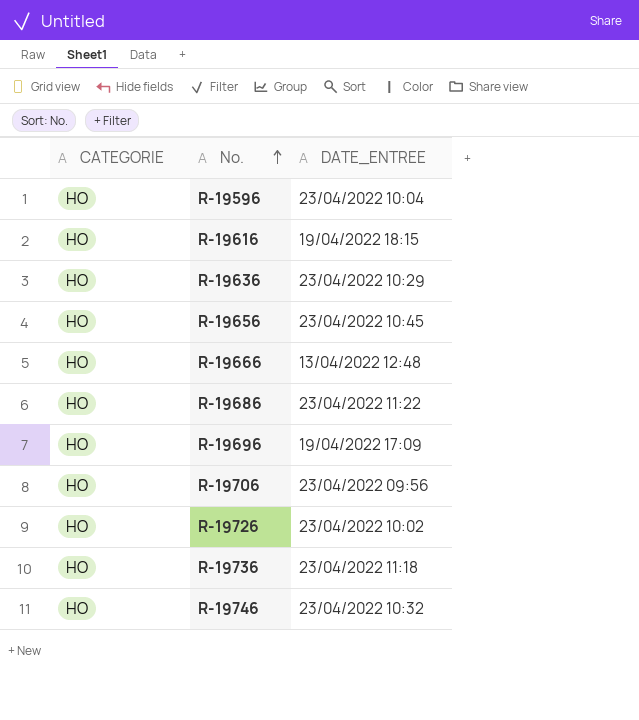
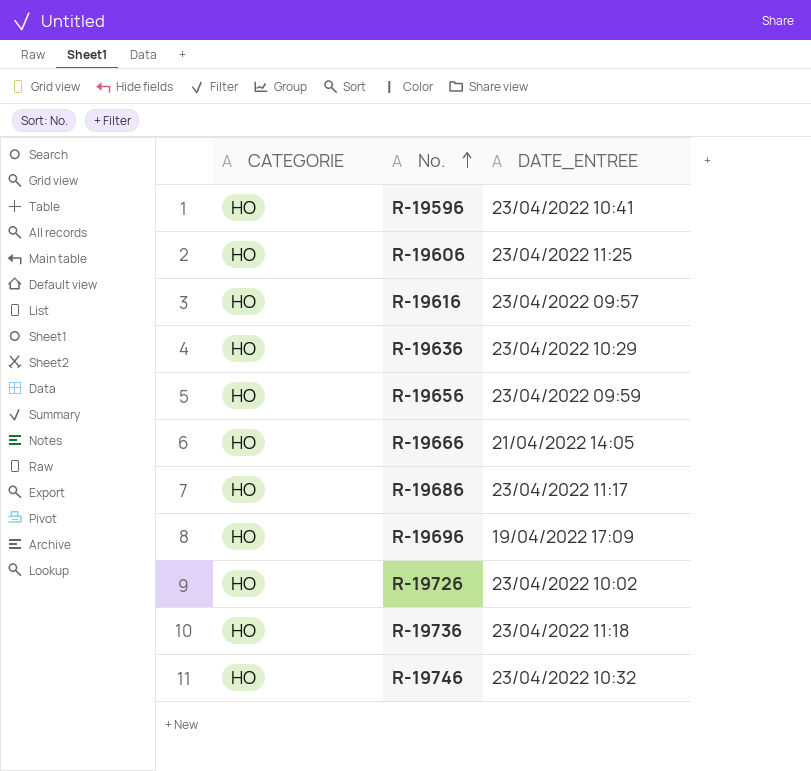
row R-19706: HO | 23/04/2022 09:56 -> none
R-19596 | DATE_ENTREE: 23/04/2022 10:04 -> 23/04/2022 10:41
row R-19606: none -> HO | 23/04/2022 11:25
R-19616 | DATE_ENTREE: 19/04/2022 18:15 -> 23/04/2022 09:57
R-19656 | DATE_ENTREE: 23/04/2022 10:45 -> 23/04/2022 09:59
R-19666 | DATE_ENTREE: 13/04/2022 12:48 -> 21/04/2022 14:05
R-19686 | DATE_ENTREE: 23/04/2022 11:22 -> 23/04/2022 11:17

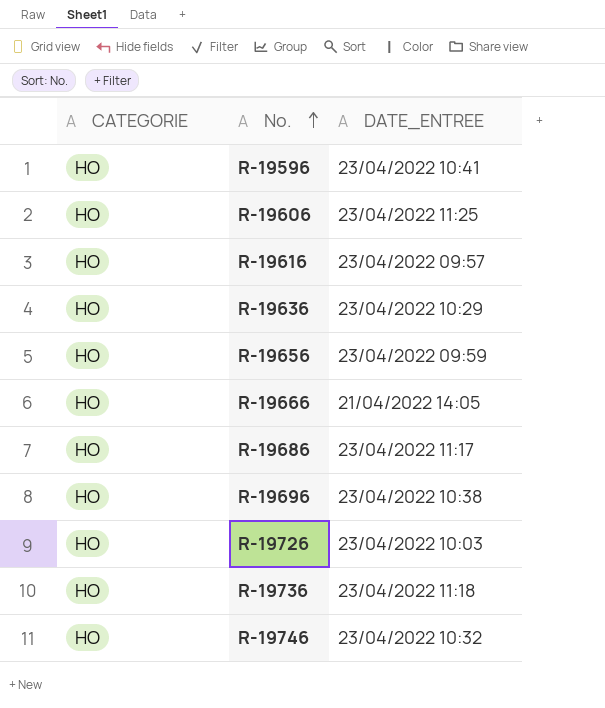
R-19696 | DATE_ENTREE: 19/04/2022 17:09 -> 23/04/2022 10:38
R-19726 | DATE_ENTREE: 23/04/2022 10:02 -> 23/04/2022 10:03

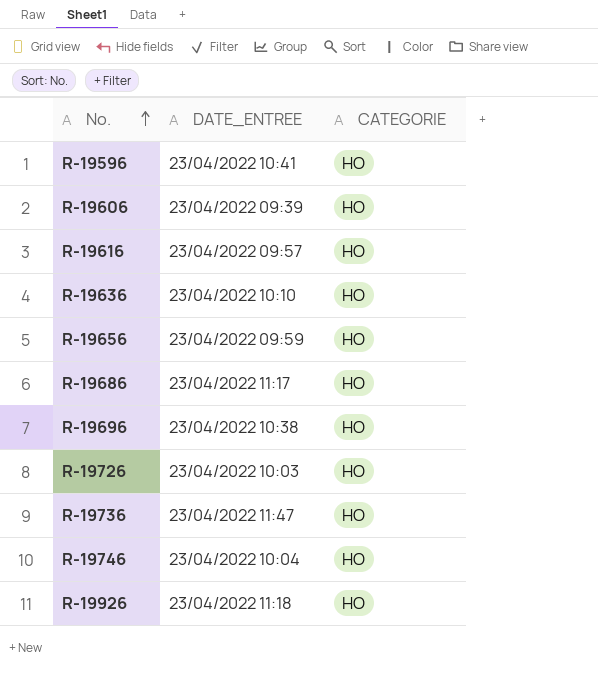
column CATEGORIE | position: 1 -> 3
row R-19666: HO | 21/04/2022 14:05 -> none
R-19606 | DATE_ENTREE: 23/04/2022 11:25 -> 23/04/2022 09:39
R-19636 | DATE_ENTREE: 23/04/2022 10:29 -> 23/04/2022 10:10
R-19736 | DATE_ENTREE: 23/04/2022 11:18 -> 23/04/2022 11:47
R-19746 | DATE_ENTREE: 23/04/2022 10:32 -> 23/04/2022 10:04
row R-19926: none -> 23/04/2022 11:18 | HO

